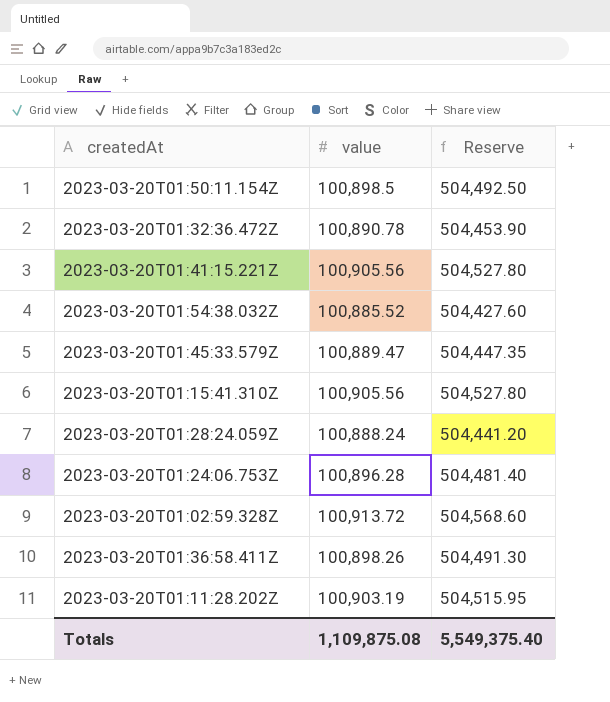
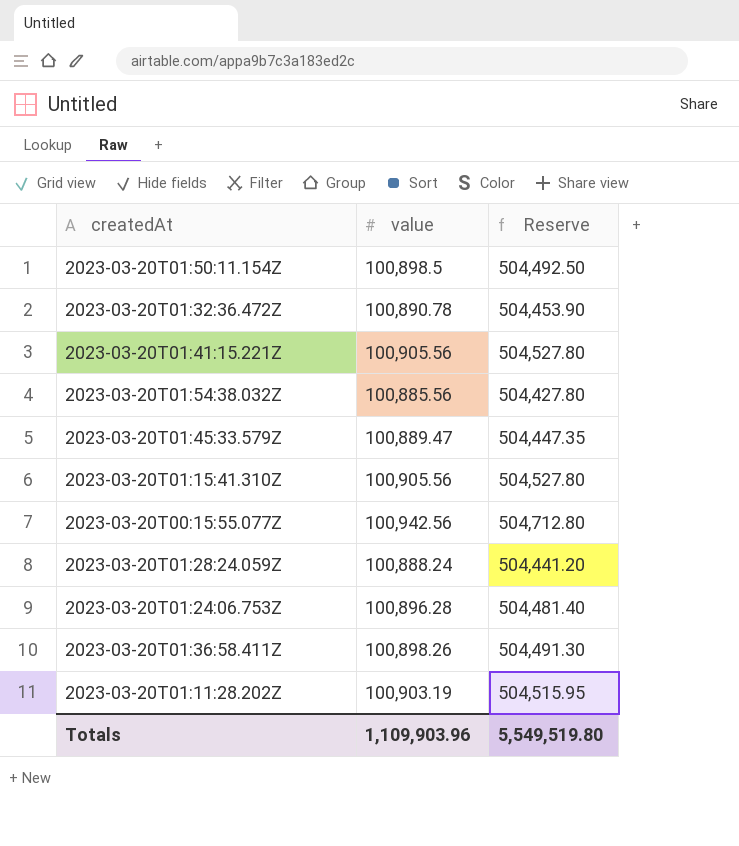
row 2023-03-20T01:02:59.328Z: 100,913.72 | 504,568.60 -> none
2023-03-20T01:54:38.032Z | value: 100,885.52 -> 100,885.56
2023-03-20T01:54:38.032Z | Reserve: 504,427.60 -> 504,427.80
row 2023-03-20T00:15:55.077Z: none -> 100,942.56 | 504,712.80
Totals | value: 1,109,875.08 -> 1,109,903.96
Totals | Reserve: 5,549,375.40 -> 5,549,519.80

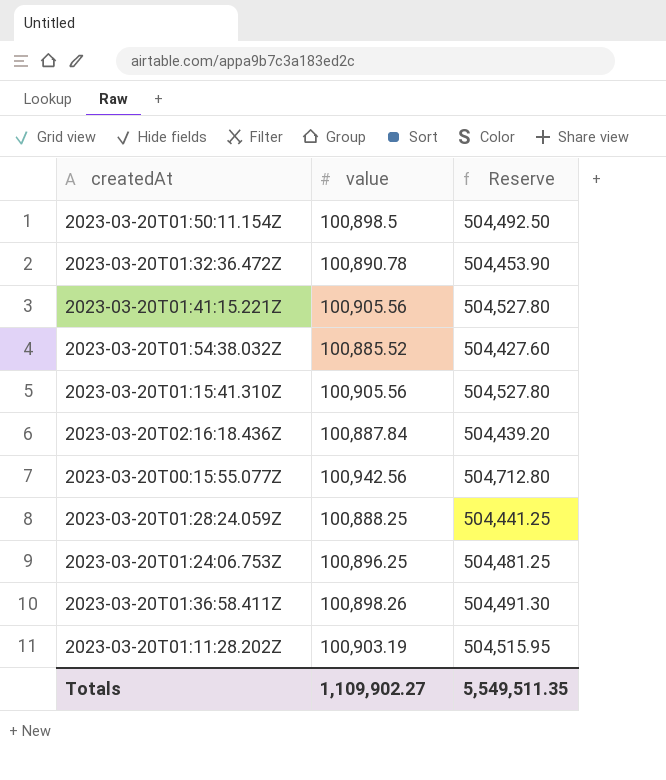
row 2023-03-20T01:45:33.579Z: 100,889.47 | 504,447.35 -> none
2023-03-20T01:54:38.032Z | value: 100,885.56 -> 100,885.52
2023-03-20T01:54:38.032Z | Reserve: 504,427.80 -> 504,427.60
row 2023-03-20T02:16:18.436Z: none -> 100,887.84 | 504,439.20
2023-03-20T01:28:24.059Z | value: 100,888.24 -> 100,888.25
2023-03-20T01:28:24.059Z | Reserve: 504,441.20 -> 504,441.25
2023-03-20T01:24:06.753Z | value: 100,896.28 -> 100,896.25
2023-03-20T01:24:06.753Z | Reserve: 504,481.40 -> 504,481.25
Totals | value: 1,109,903.96 -> 1,109,902.27
Totals | Reserve: 5,549,519.80 -> 5,549,511.35

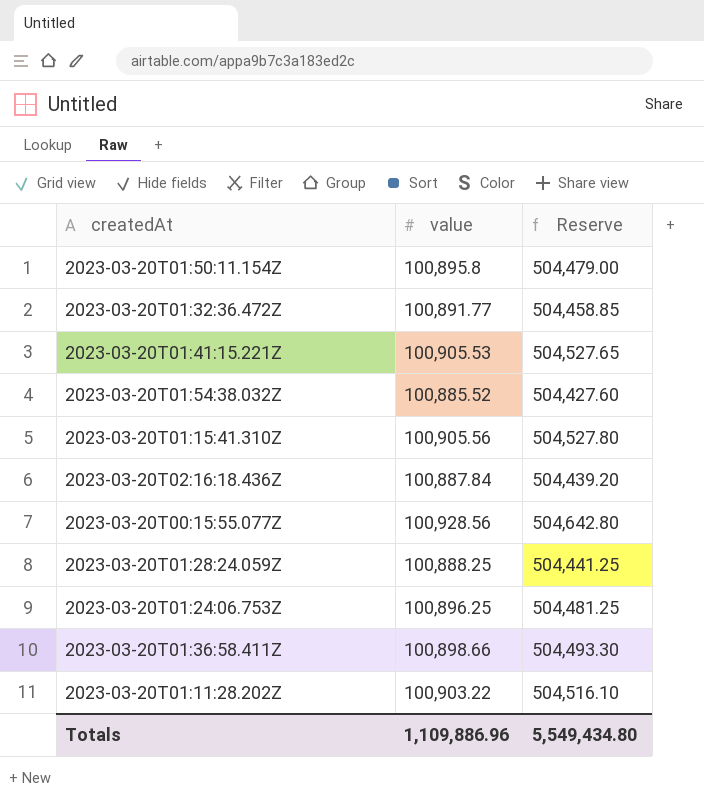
2023-03-20T01:50:11.154Z | value: 100,898.5 -> 100,895.8
2023-03-20T01:50:11.154Z | Reserve: 504,492.50 -> 504,479.00
2023-03-20T01:32:36.472Z | value: 100,890.78 -> 100,891.77
2023-03-20T01:32:36.472Z | Reserve: 504,453.90 -> 504,458.85
2023-03-20T01:41:15.221Z | value: 100,905.56 -> 100,905.53
2023-03-20T01:41:15.221Z | Reserve: 504,527.80 -> 504,527.65
2023-03-20T00:15:55.077Z | value: 100,942.56 -> 100,928.56
2023-03-20T00:15:55.077Z | Reserve: 504,712.80 -> 504,642.80
2023-03-20T01:36:58.411Z | value: 100,898.26 -> 100,898.66
2023-03-20T01:36:58.411Z | Reserve: 504,491.30 -> 504,493.30
2023-03-20T01:11:28.202Z | value: 100,903.19 -> 100,903.22
2023-03-20T01:11:28.202Z | Reserve: 504,515.95 -> 504,516.10
Totals | value: 1,109,902.27 -> 1,109,886.96
Totals | Reserve: 5,549,511.35 -> 5,549,434.80

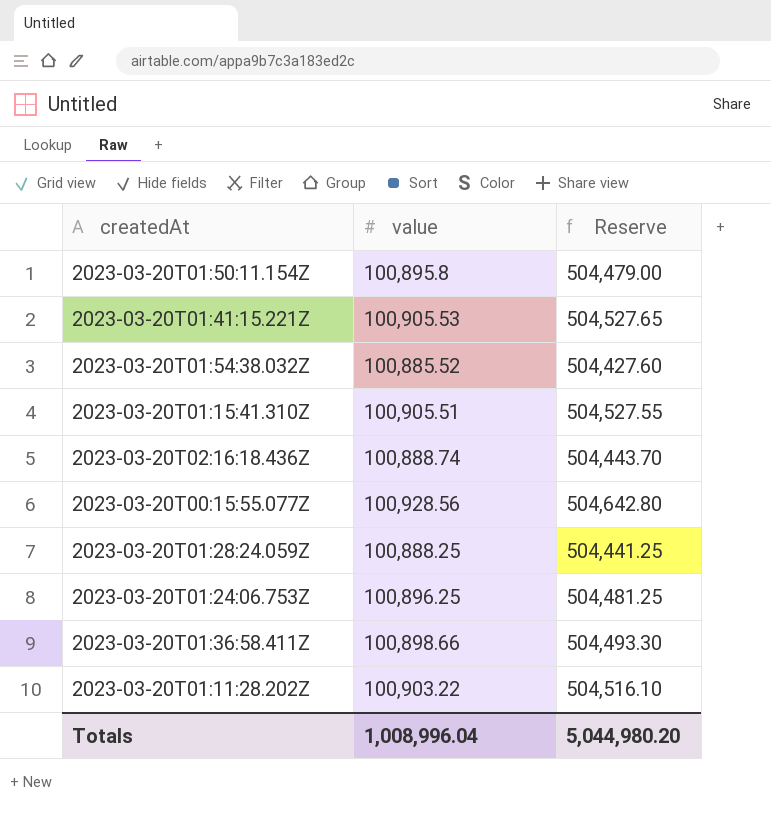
row 2023-03-20T01:32:36.472Z: 100,891.77 | 504,458.85 -> none
2023-03-20T01:15:41.310Z | value: 100,905.56 -> 100,905.51
2023-03-20T01:15:41.310Z | Reserve: 504,527.80 -> 504,527.55
2023-03-20T02:16:18.436Z | value: 100,887.84 -> 100,888.74
2023-03-20T02:16:18.436Z | Reserve: 504,439.20 -> 504,443.70
Totals | value: 1,109,886.96 -> 1,008,996.04
Totals | Reserve: 5,549,434.80 -> 5,044,980.20

